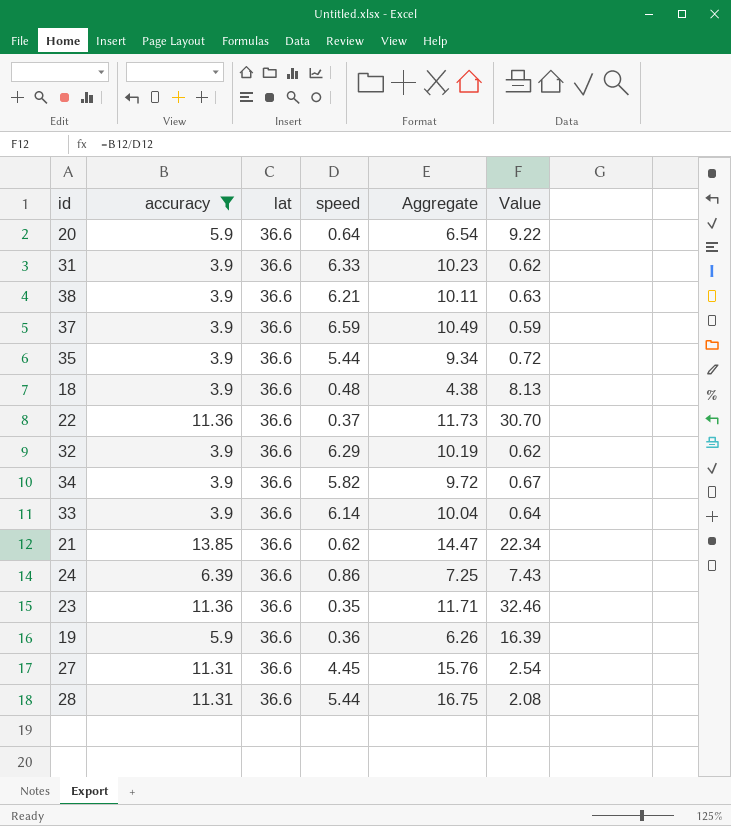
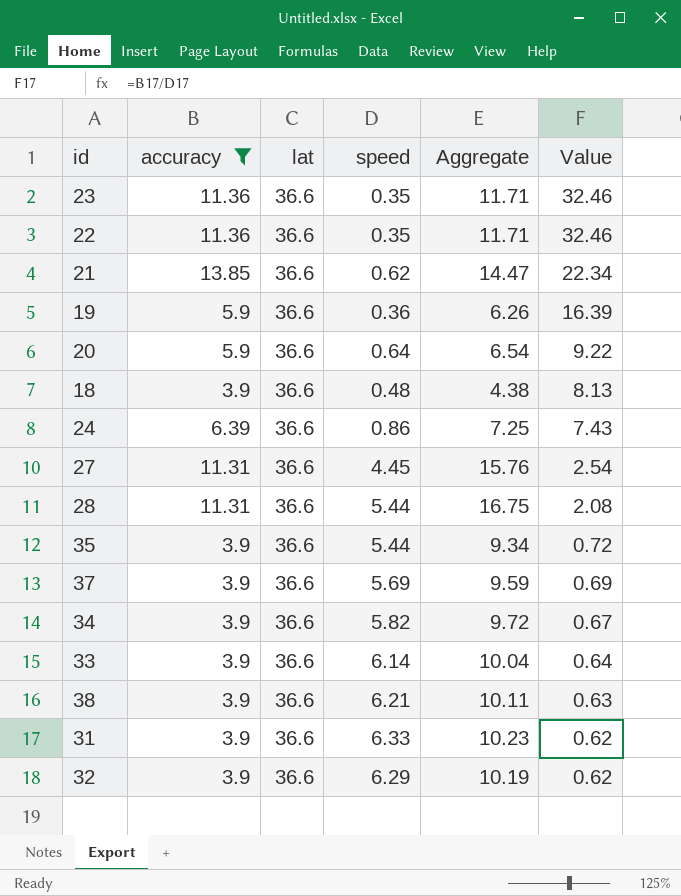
row order: none -> Value descending
22 | speed: 0.37 -> 0.35
22 | Aggregate: 11.73 -> 11.71
22 | Value: 30.70 -> 32.46
37 | speed: 6.59 -> 5.69
37 | Aggregate: 10.49 -> 9.59
37 | Value: 0.59 -> 0.69

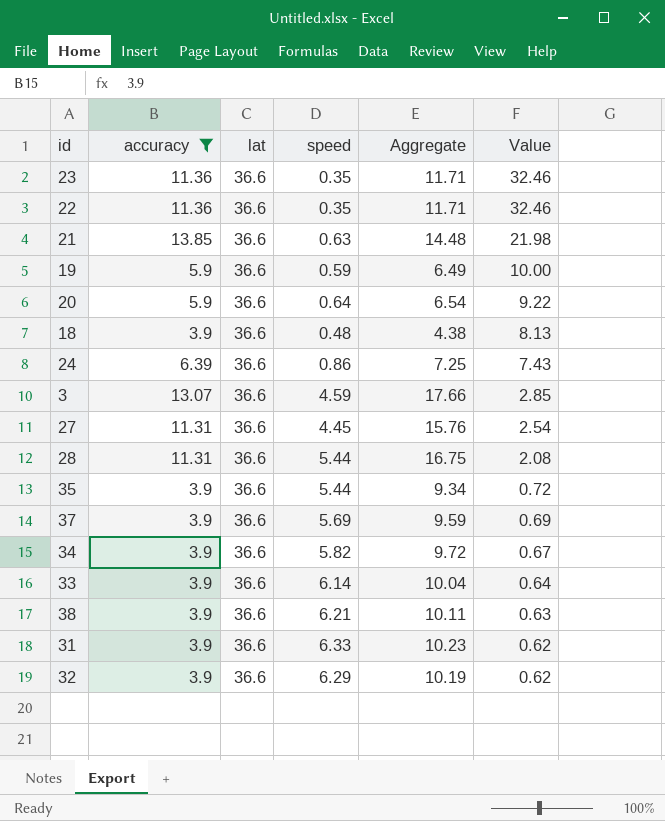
21 | speed: 0.62 -> 0.63
21 | Aggregate: 14.47 -> 14.48
21 | Value: 22.34 -> 21.98
19 | speed: 0.36 -> 0.59
19 | Aggregate: 6.26 -> 6.49
19 | Value: 16.39 -> 10.00
row 3: none -> 13.07 | 36.6 | 4.59 | 17.66 | 2.85

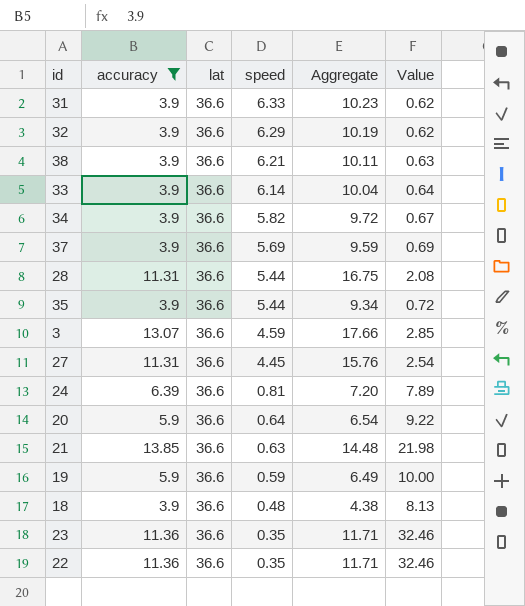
row order: Value descending -> speed descending
24 | speed: 0.86 -> 0.81
24 | Aggregate: 7.25 -> 7.20
24 | Value: 7.43 -> 7.89

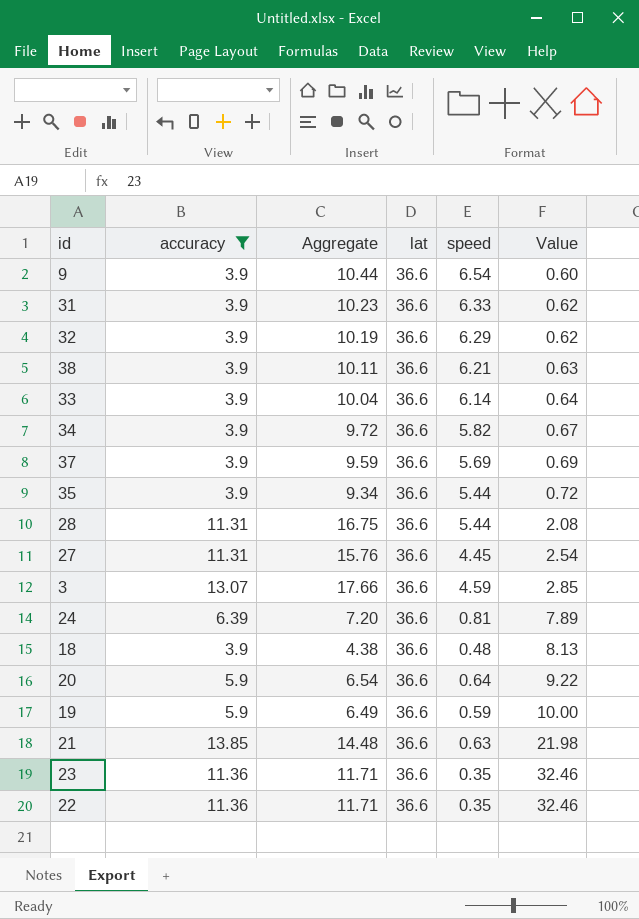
row order: speed descending -> Value ascending
column Aggregate | position: 5 -> 3
row 9: none -> 3.9 | 10.44 | 36.6 | 6.54 | 0.60

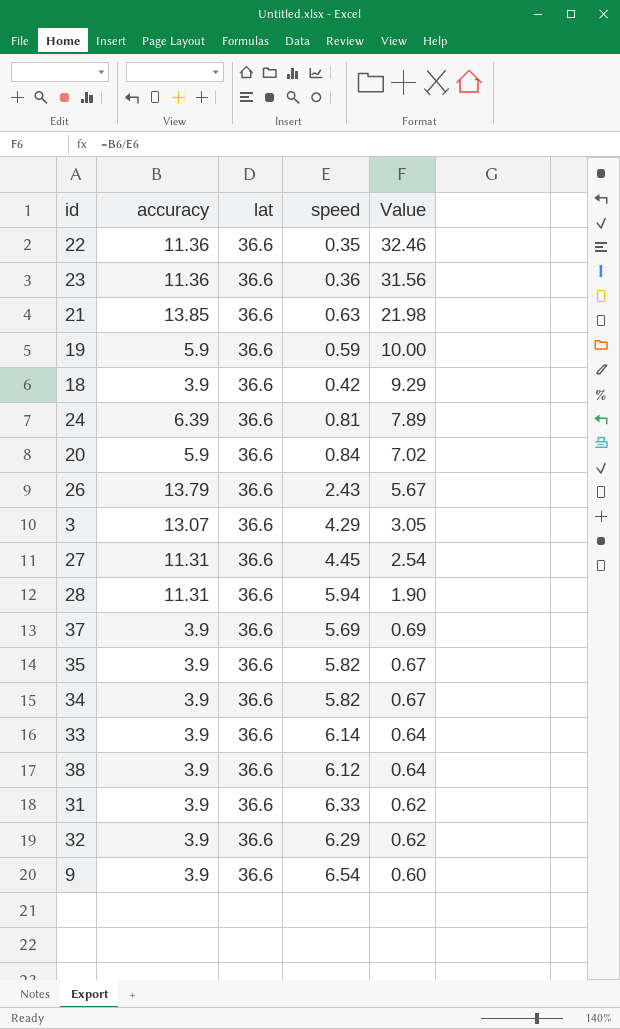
filter: accuracy != 13.79 -> none
row order: Value ascending -> Value descending
column Aggregate | formula: [accuracy] + [speed] -> none
23 | speed: 0.35 -> 0.36
23 | Value: 32.46 -> 31.56
18 | speed: 0.48 -> 0.42
18 | Value: 8.13 -> 9.29
20 | speed: 0.64 -> 0.84
20 | Value: 9.22 -> 7.02
3 | speed: 4.59 -> 4.29
3 | Value: 2.85 -> 3.05
28 | speed: 5.44 -> 5.94
28 | Value: 2.08 -> 1.90
35 | speed: 5.44 -> 5.82
35 | Value: 0.72 -> 0.67
38 | speed: 6.21 -> 6.12
38 | Value: 0.63 -> 0.64

